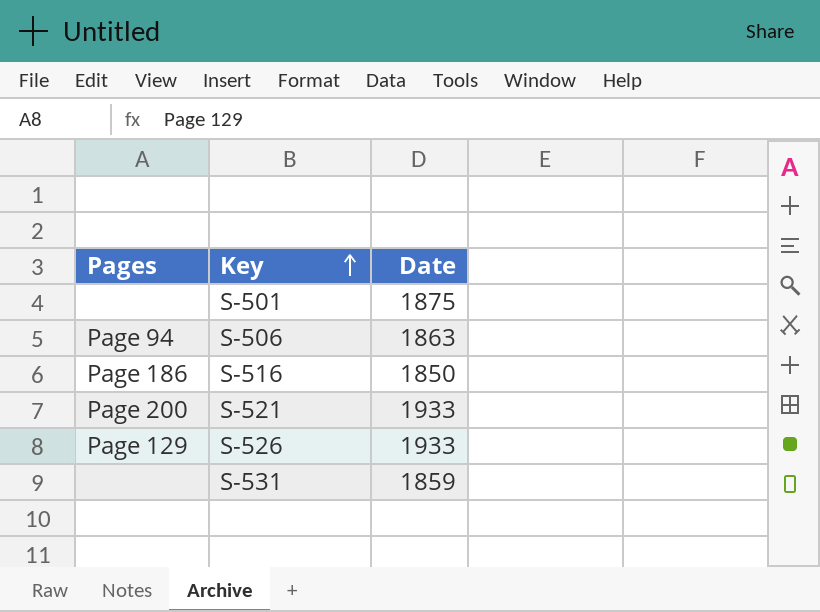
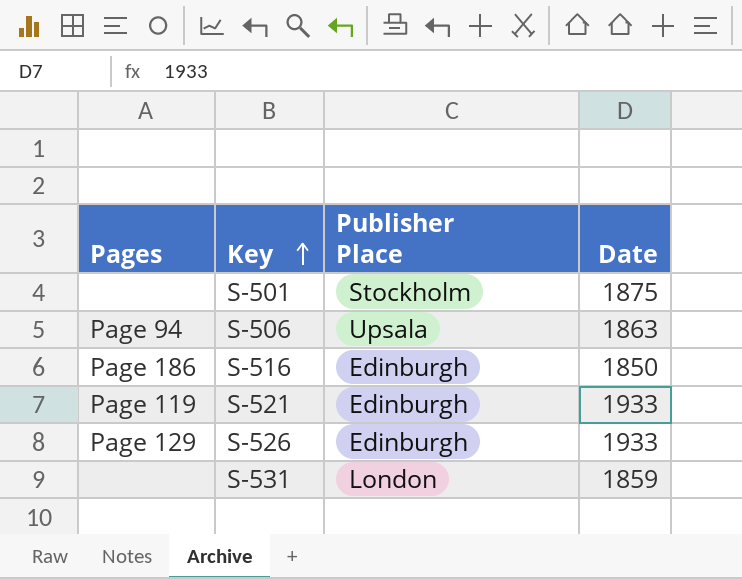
column Publisher Place | position: none -> 3
S-521 | Pages: Page 200 -> Page 119

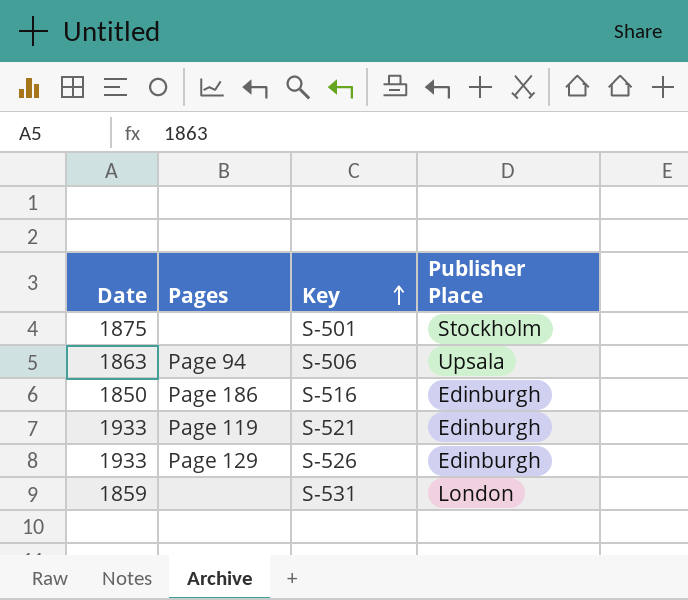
column Date | position: 4 -> 1

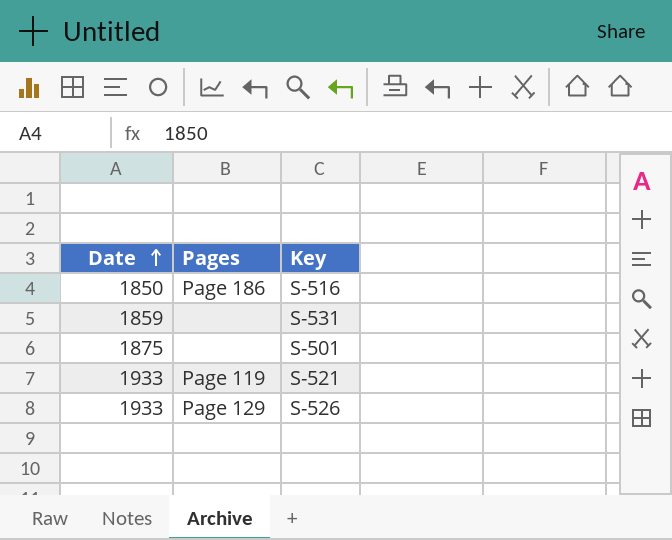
row order: Key ascending -> Date ascending
column Publisher Place | position: 4 -> none
row S-506: 1863 | Page 94 | Upsala -> none

